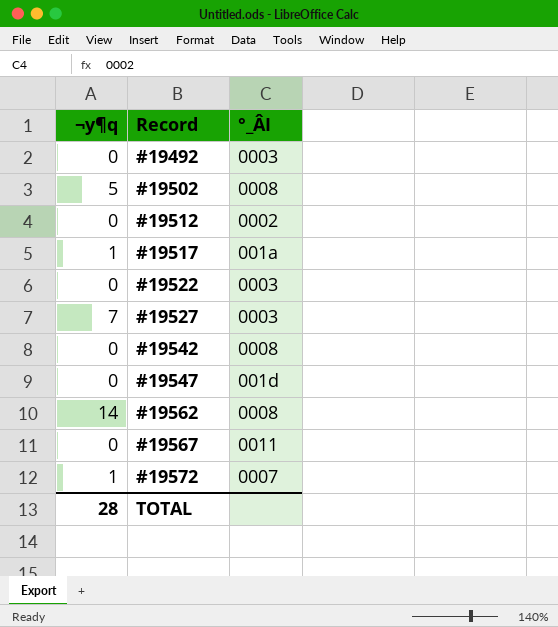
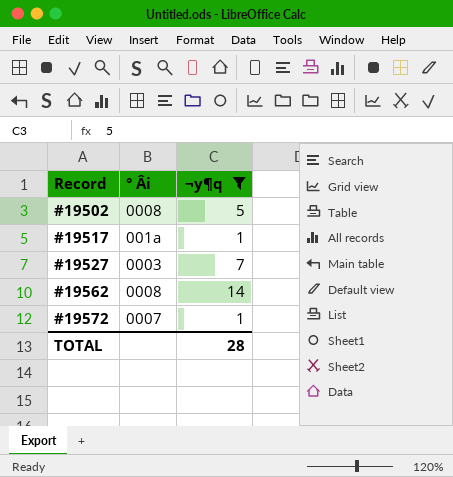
filter: none -> ¬y¶q != 0
column name: °_ÂI -> ° Âi
column ¬y¶q | position: 1 -> 3

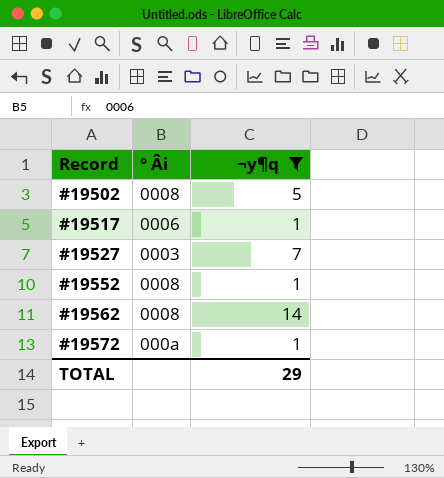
#19517 | ° Âi: 001a -> 0006
row #19552: none -> 0008 | 1
#19572 | ° Âi: 0007 -> 000a
TOTAL | ¬y¶q: 28 -> 29

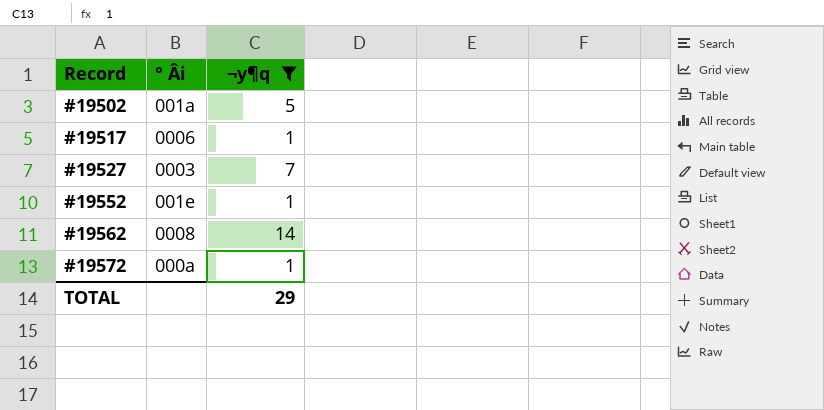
#19502 | ° Âi: 0008 -> 001a
#19552 | ° Âi: 0008 -> 001e

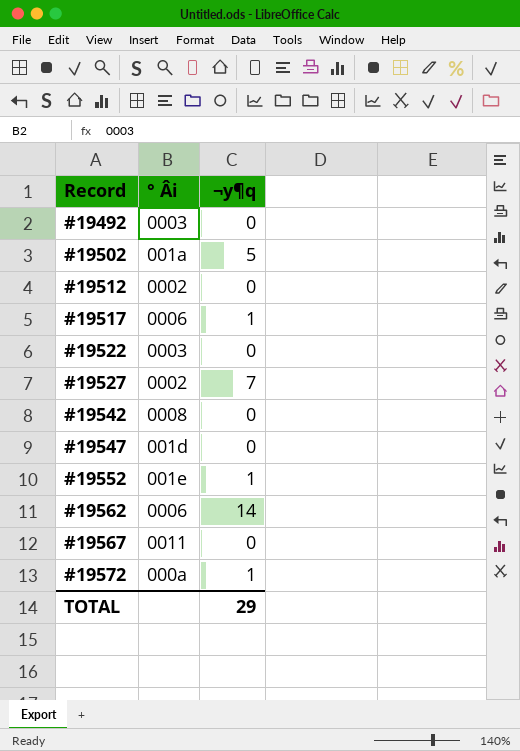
filter: ¬y¶q != 0 -> none
#19527 | ° Âi: 0003 -> 0002
#19562 | ° Âi: 0008 -> 0006

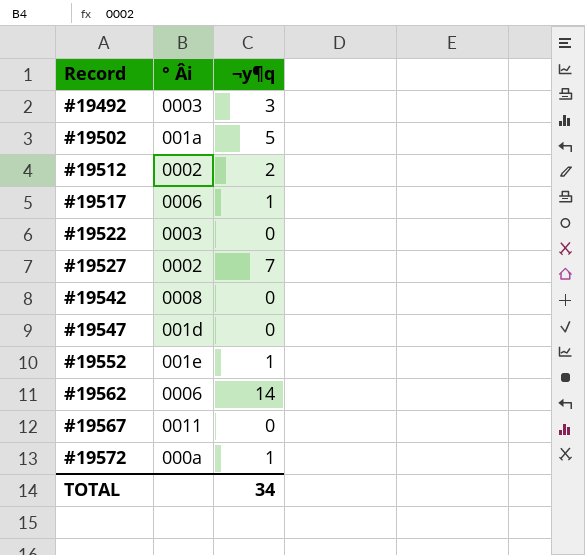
#19492 | ¬y¶q: 0 -> 3
#19512 | ¬y¶q: 0 -> 2
TOTAL | ¬y¶q: 29 -> 34

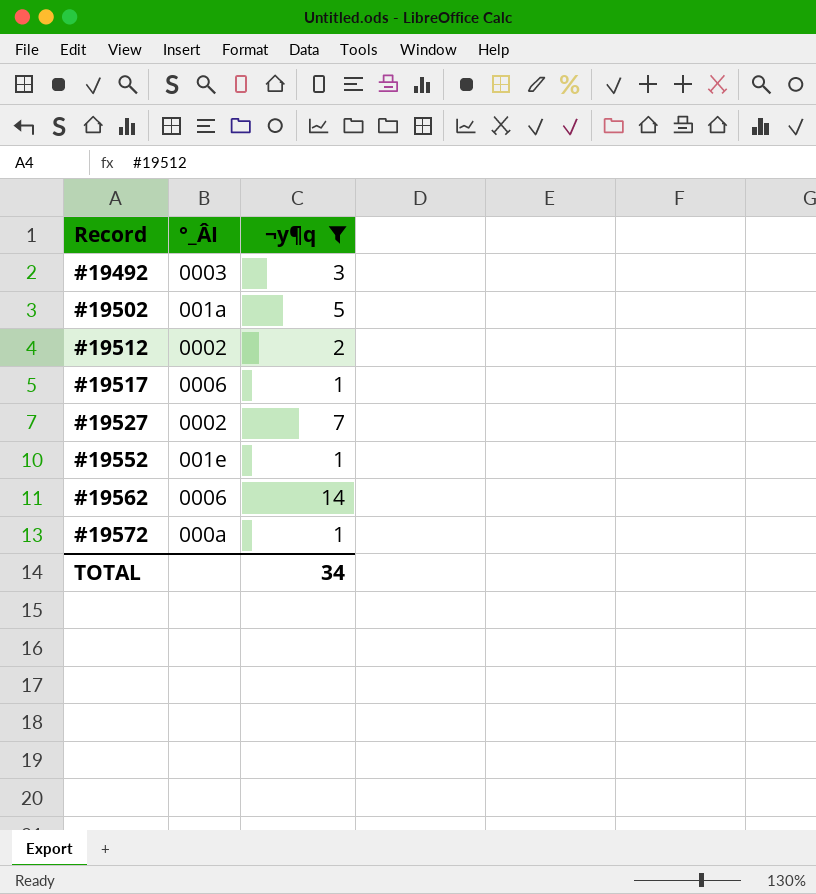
filter: none -> ¬y¶q != 0
column name: ° Âi -> °_ÂI

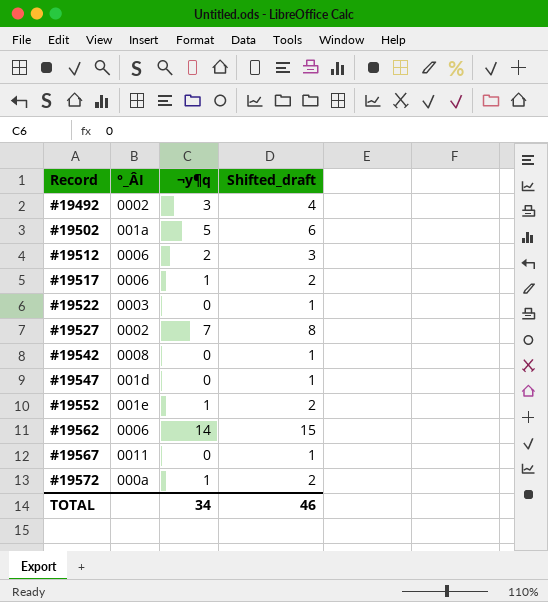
filter: ¬y¶q != 0 -> none
column Shifted_draft | formula: none -> [¬y¶q] + 1
#19492 | °_ÂI: 0003 -> 0002
#19512 | °_ÂI: 0002 -> 0006

